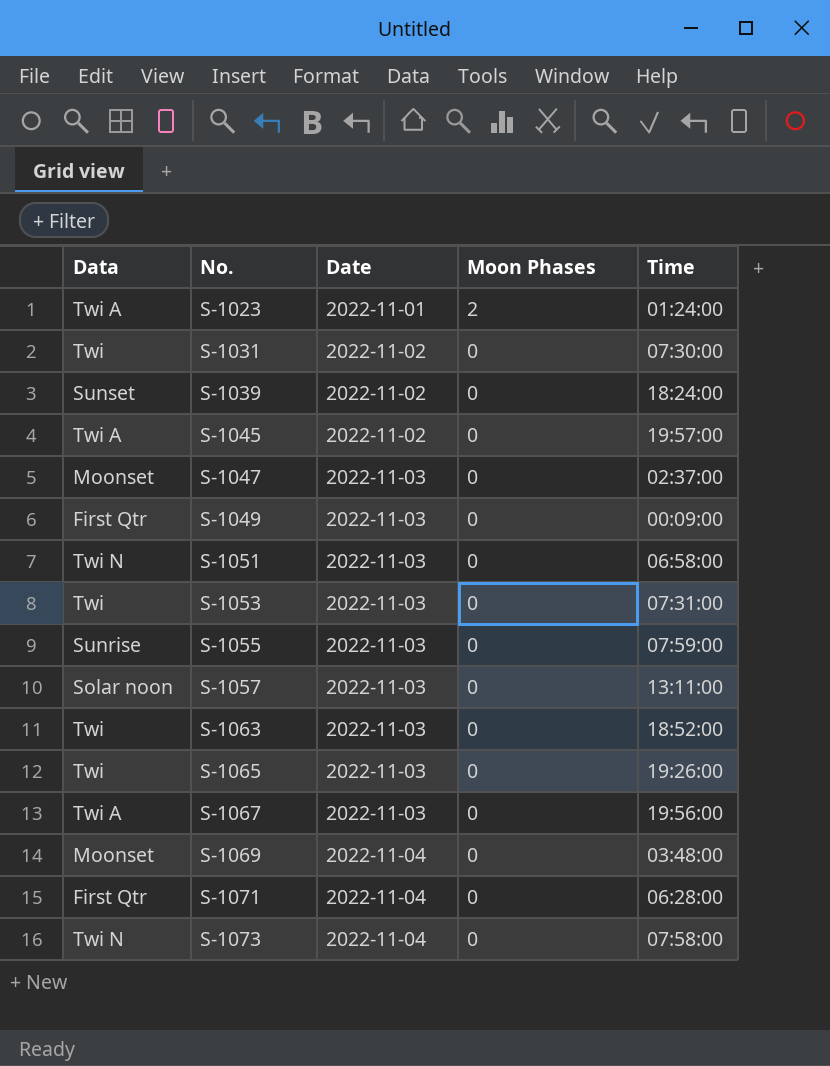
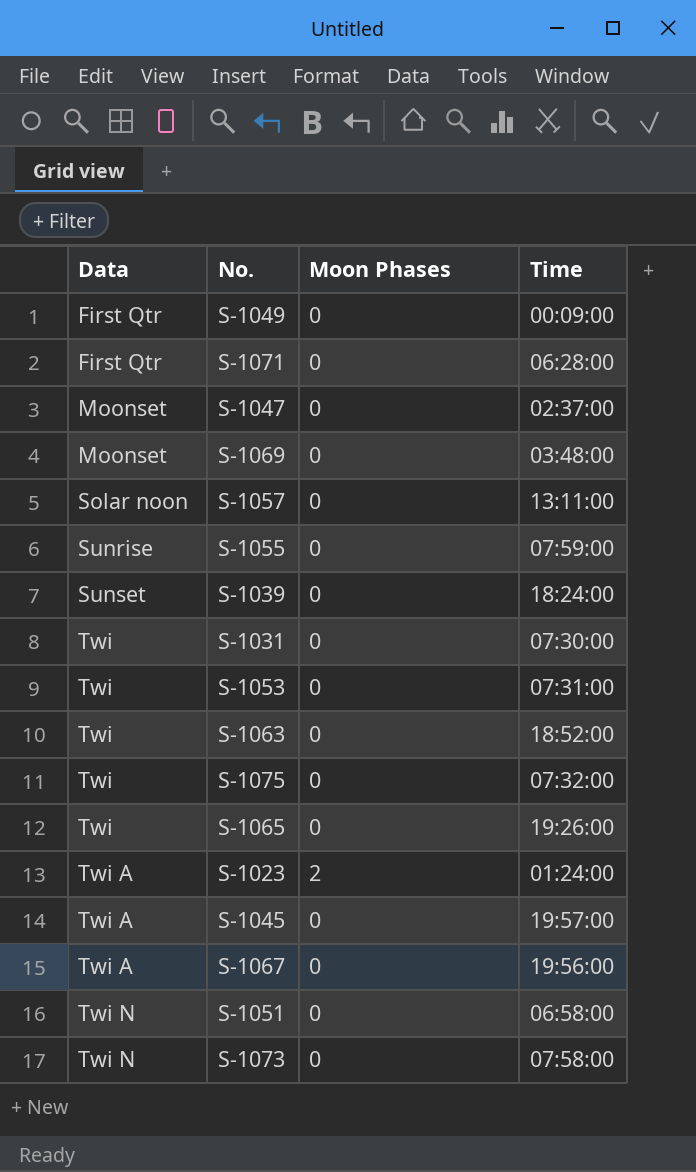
row order: No. ascending -> Data ascending
column Date | position: 3 -> none
row S-1075: none -> Twi | 0 | 07:32:00

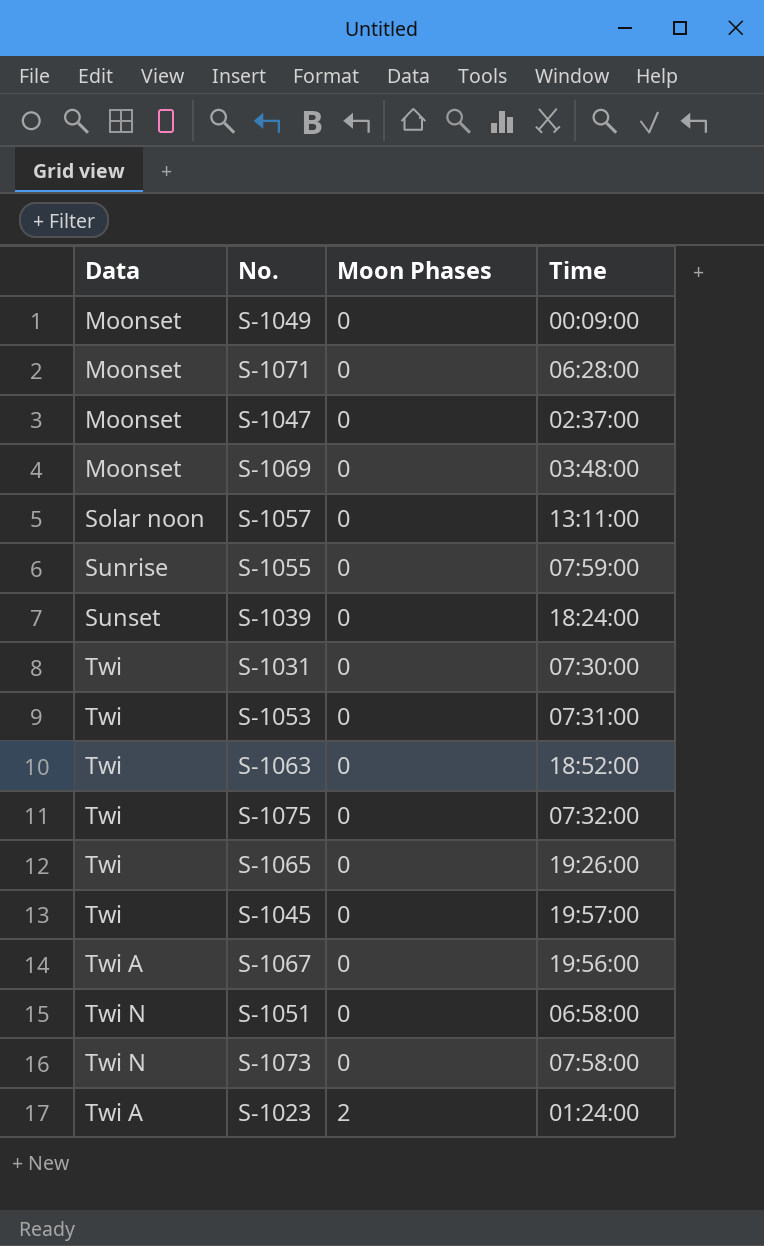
row order: Data ascending -> Moon Phases ascending
S-1049 | Data: First Qtr -> Moonset
S-1071 | Data: First Qtr -> Moonset
S-1045 | Data: Twi A -> Twi

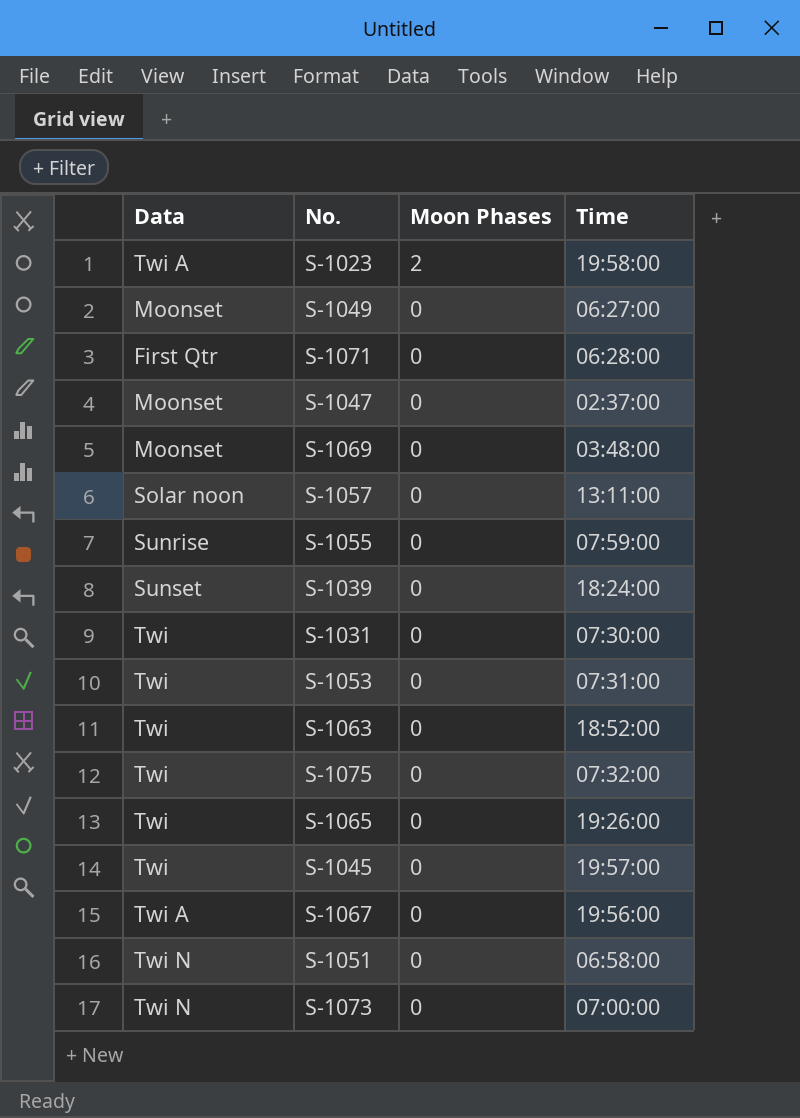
row order: Moon Phases ascending -> Moon Phases descending
S-1023 | Time: 01:24:00 -> 19:58:00
S-1049 | Time: 00:09:00 -> 06:27:00
S-1071 | Data: Moonset -> First Qtr
S-1073 | Time: 07:58:00 -> 07:00:00

